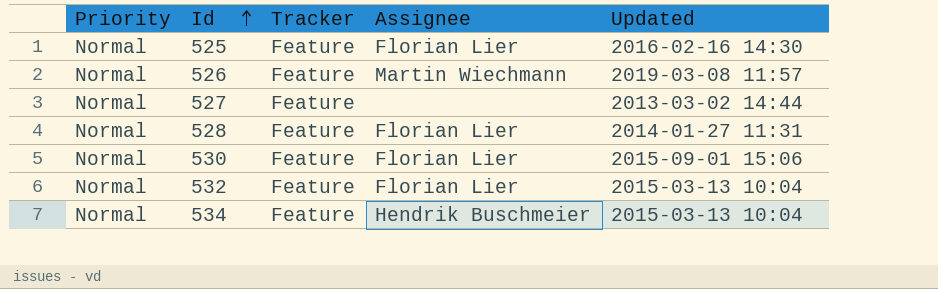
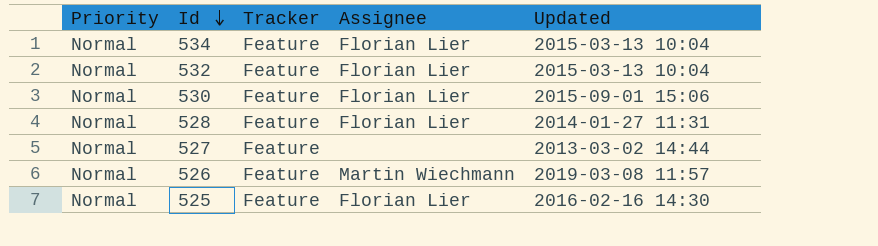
row order: Id ascending -> Id descending
534 | Assignee: Hendrik Buschmeier -> Florian Lier

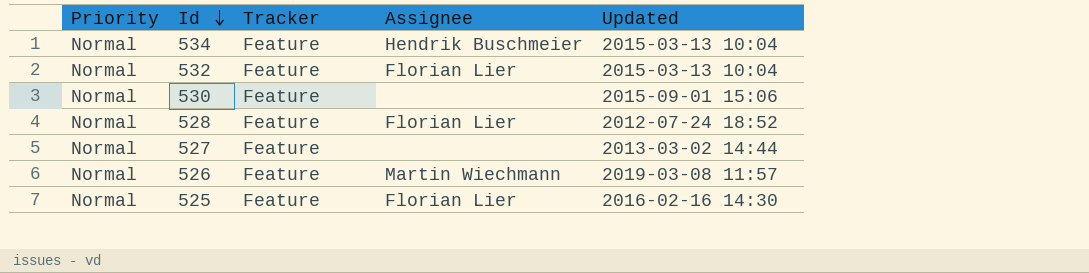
534 | Assignee: Florian Lier -> Hendrik Buschmeier
530 | Assignee: Florian Lier -> none
528 | Updated: 2014-01-27 11:31 -> 2012-07-24 18:52

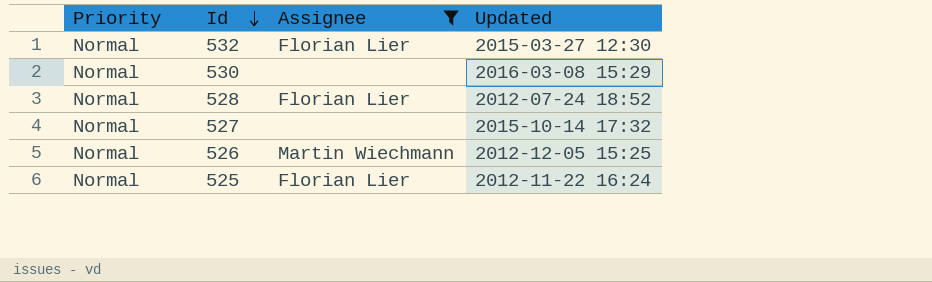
filter: none -> Assignee != Hendrik Buschmeier
column Tracker | position: 3 -> none
532 | Updated: 2015-03-13 10:04 -> 2015-03-27 12:30
530 | Updated: 2015-09-01 15:06 -> 2016-03-08 15:29
527 | Updated: 2013-03-02 14:44 -> 2015-10-14 17:32
526 | Updated: 2019-03-08 11:57 -> 2012-12-05 15:25
525 | Updated: 2016-02-16 14:30 -> 2012-11-22 16:24

